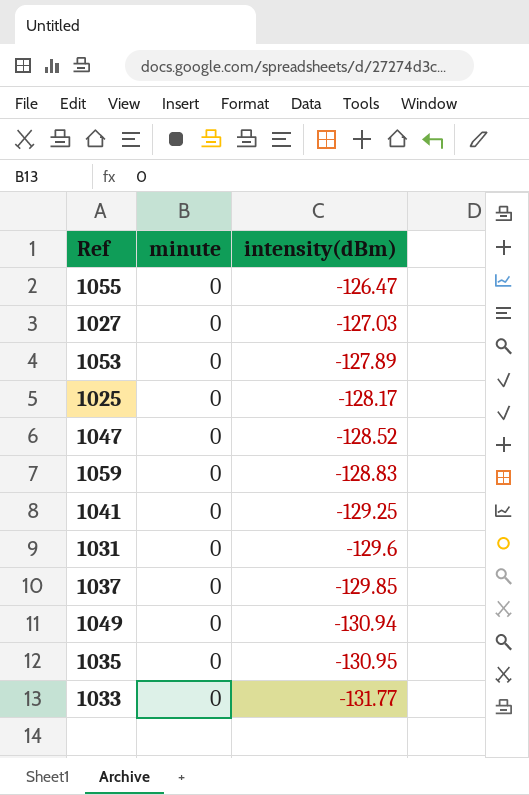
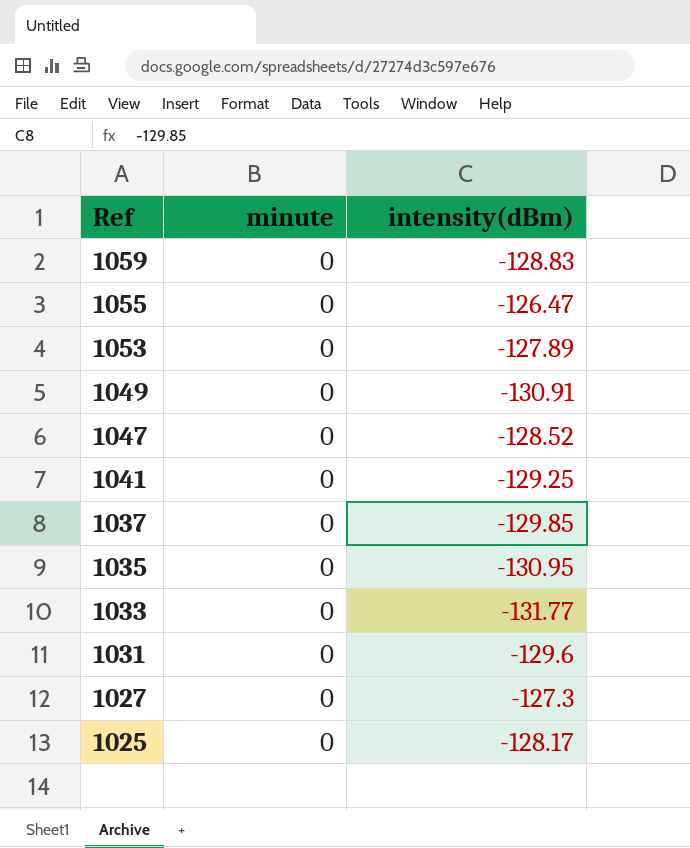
row order: intensity(dBm) descending -> Ref descending
1049 | intensity(dBm): -130.94 -> -130.91
1027 | intensity(dBm): -127.03 -> -127.3

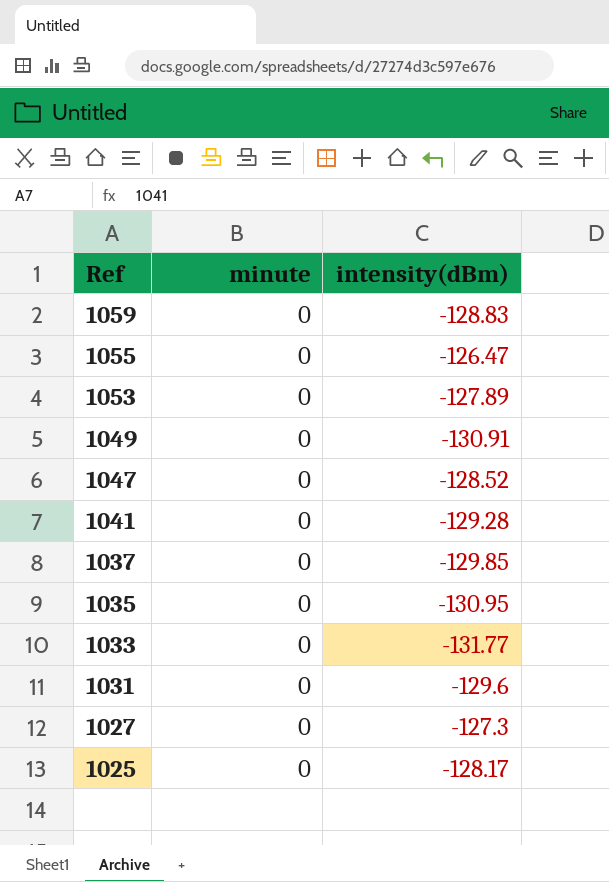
1041 | intensity(dBm): -129.25 -> -129.28

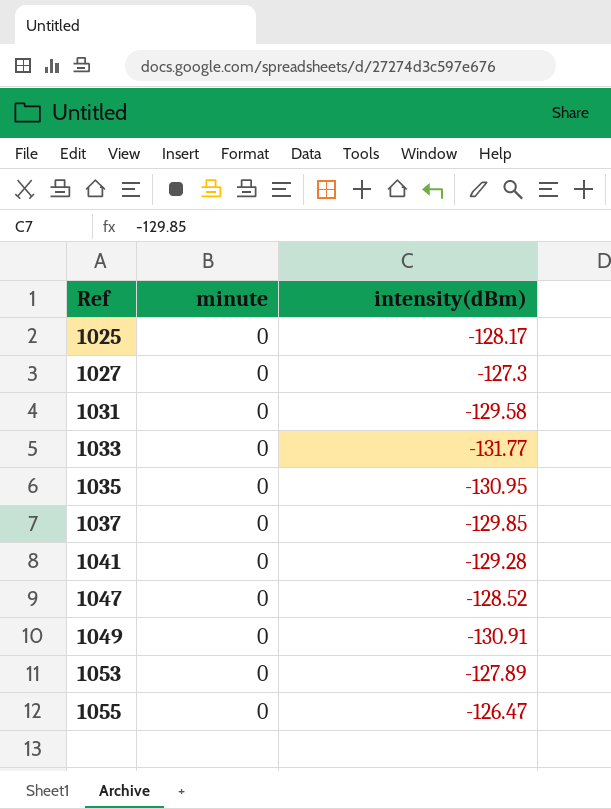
row order: Ref descending -> Ref ascending
row 1059: 0 | -128.83 -> none
1031 | intensity(dBm): -129.6 -> -129.58

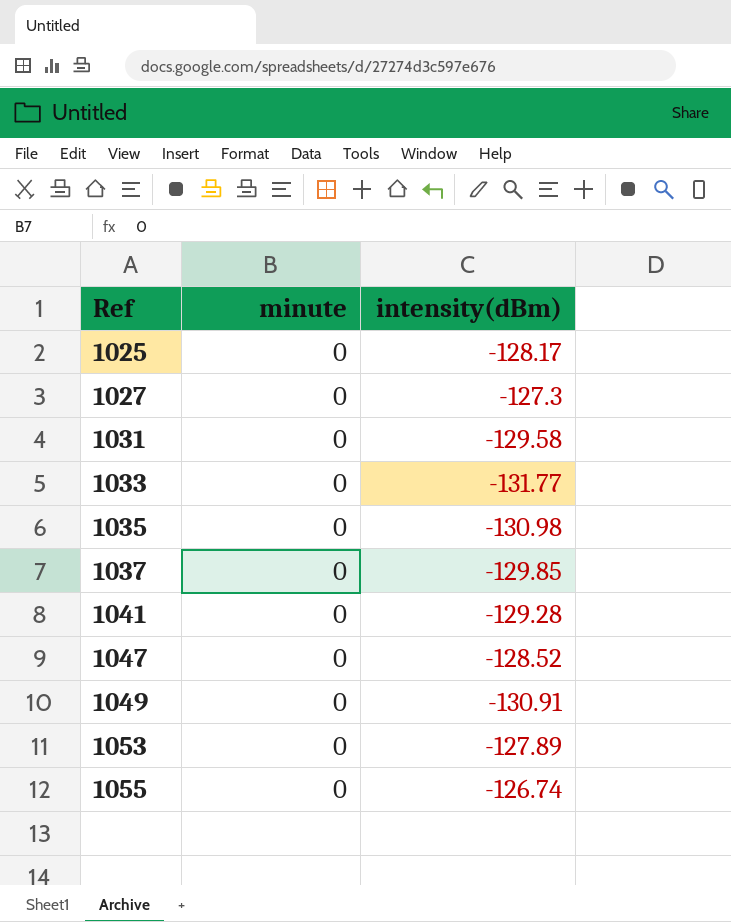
1035 | intensity(dBm): -130.95 -> -130.98
1055 | intensity(dBm): -126.47 -> -126.74

